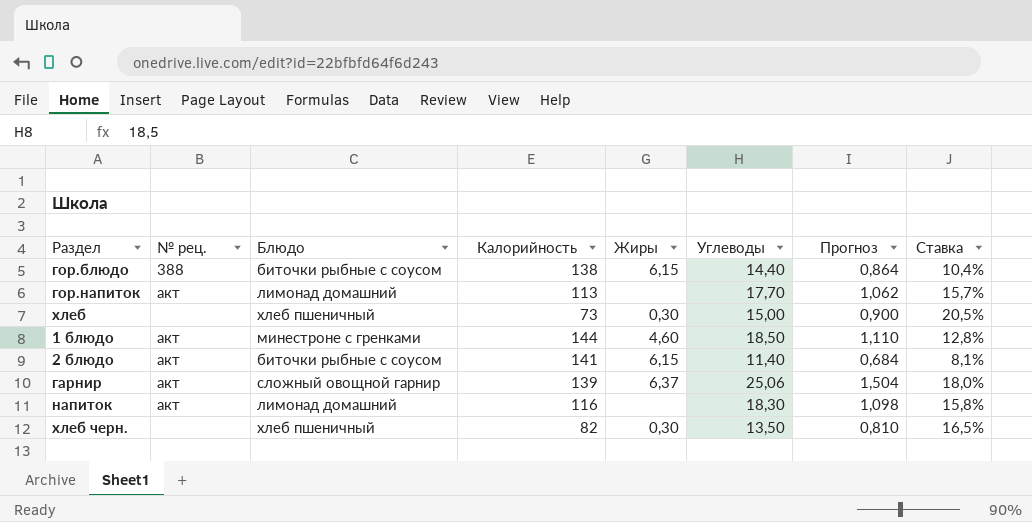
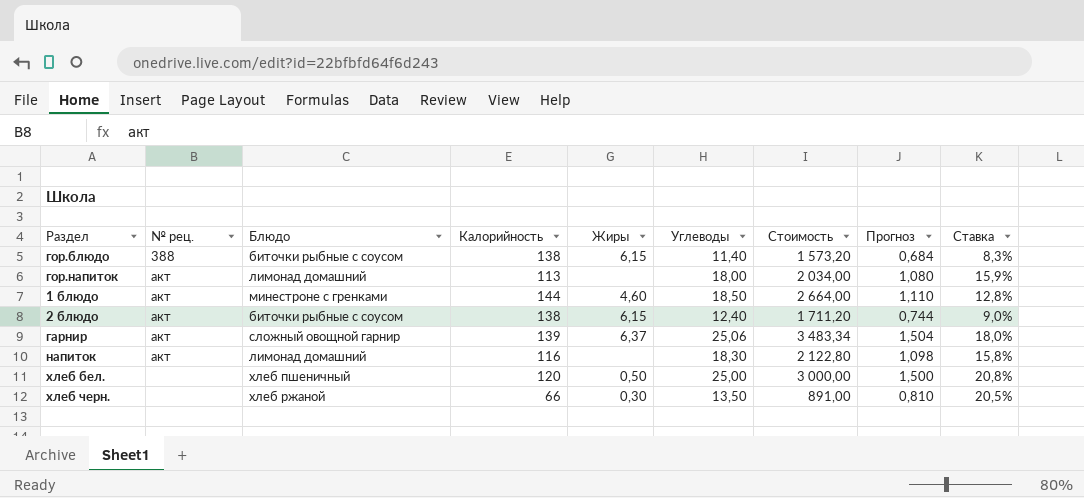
column Стоимость | formula: none -> [Калорийность] * [Углеводы]
row хлеб: none | хлеб пшеничный | 73 | 0,30 | 15,00 | 0,900 | 20,5% -> none
гор.блюдо | Углеводы: 14,40 -> 11,40
гор.блюдо | Прогноз: 0,864 -> 0,684
гор.блюдо | Ставка: 10,4% -> 8,3%
гор.напиток | Углеводы: 17,70 -> 18,00
гор.напиток | Прогноз: 1,062 -> 1,080
гор.напиток | Ставка: 15,7% -> 15,9%
2 блюдо | Калорийность: 141 -> 138
2 блюдо | Углеводы: 11,40 -> 12,40
2 блюдо | Прогноз: 0,684 -> 0,744
2 блюдо | Ставка: 8,1% -> 9,0%
row хлеб бел.: none -> none | хлеб пшеничный | 120 | 0,50 | 25,00 | 3 000,00 | 1,500 | 20,8%
хлеб черн. | Блюдо: хлеб пшеничный -> хлеб ржаной
хлеб черн. | Калорийность: 82 -> 66
хлеб черн. | Ставка: 16,5% -> 20,5%

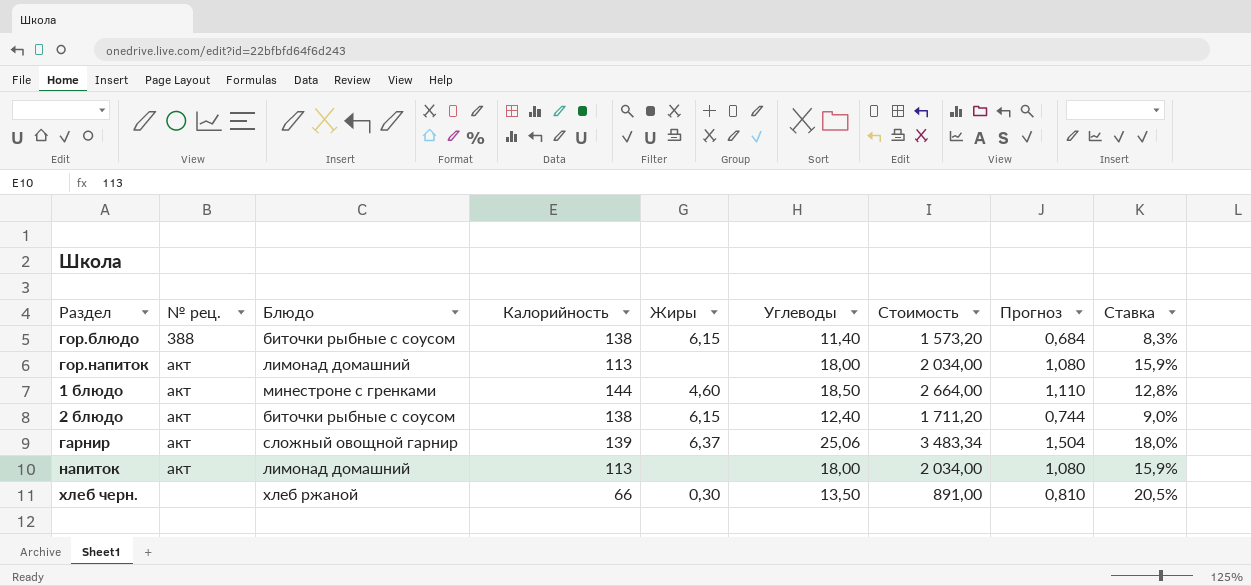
row хлеб бел.: none | хлеб пшеничный | 120 | 0,50 | 25,00 | 3 000,00 | 1,500 | 20,8% -> none
напиток | Калорийность: 116 -> 113
напиток | Углеводы: 18,30 -> 18,00
напиток | Стоимость: 2 122,80 -> 2 034,00
напиток | Прогноз: 1,098 -> 1,080
напиток | Ставка: 15,8% -> 15,9%

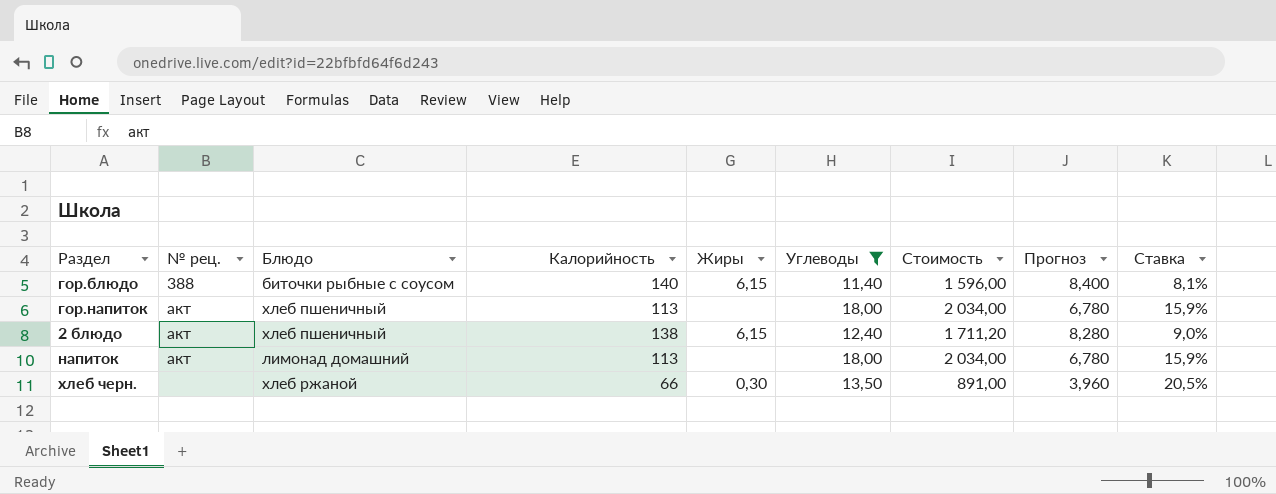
filter: none -> Углеводы <= 18,00
column Прогноз | formula: [Углеводы] * 0,06 -> [Калорийность] * 0,06
гор.блюдо | Калорийность: 138 -> 140
гор.блюдо | Стоимость: 1 573,20 -> 1 596,00
гор.блюдо | Ставка: 8,3% -> 8,1%
гор.напиток | Блюдо: лимонад домашний -> хлеб пшеничный
2 блюдо | Блюдо: биточки рыбные с соусом -> хлеб пшеничный

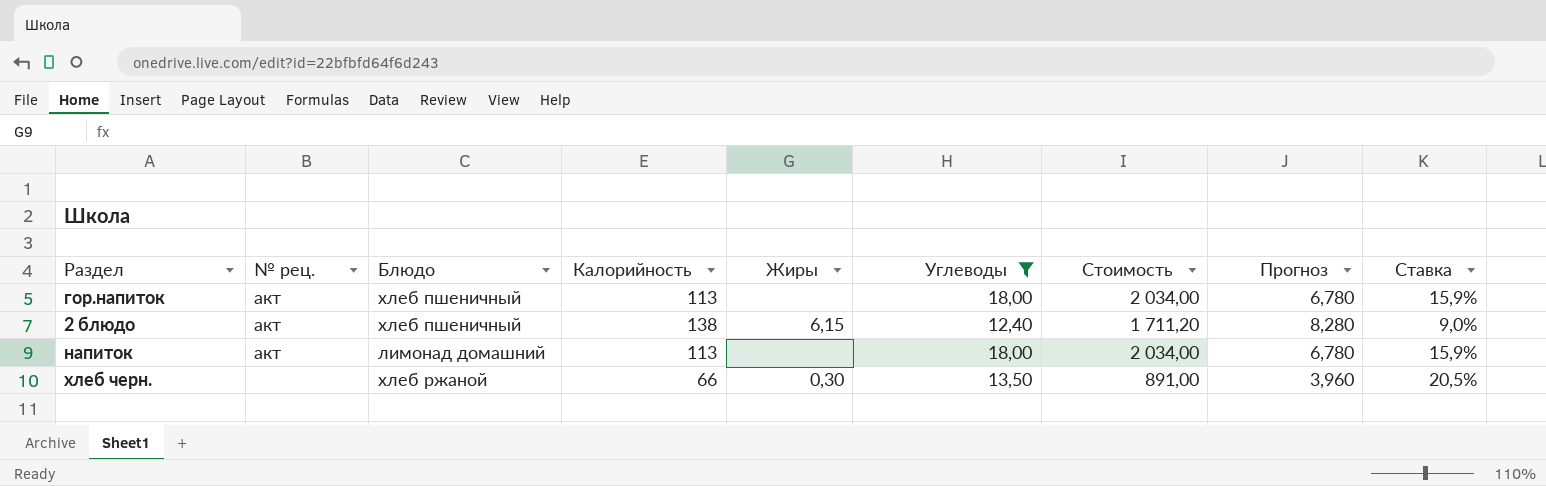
row гор.блюдо: 388 | биточки рыбные с соусом | 140 | 6,15 | 11,40 | 1 596,00 | 8,400 | 8,1% -> none

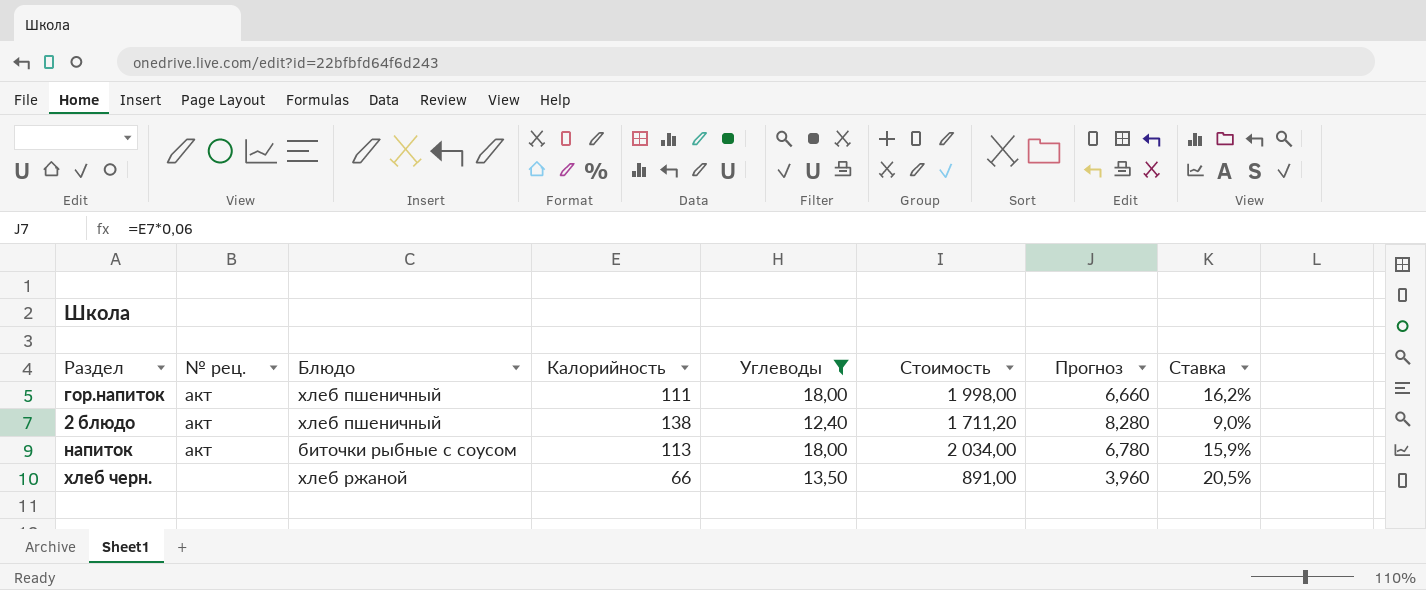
column Жиры | position: 5 -> none
гор.напиток | Калорийность: 113 -> 111
гор.напиток | Стоимость: 2 034,00 -> 1 998,00
гор.напиток | Прогноз: 6,780 -> 6,660
гор.напиток | Ставка: 15,9% -> 16,2%
напиток | Блюдо: лимонад домашний -> биточки рыбные с соусом

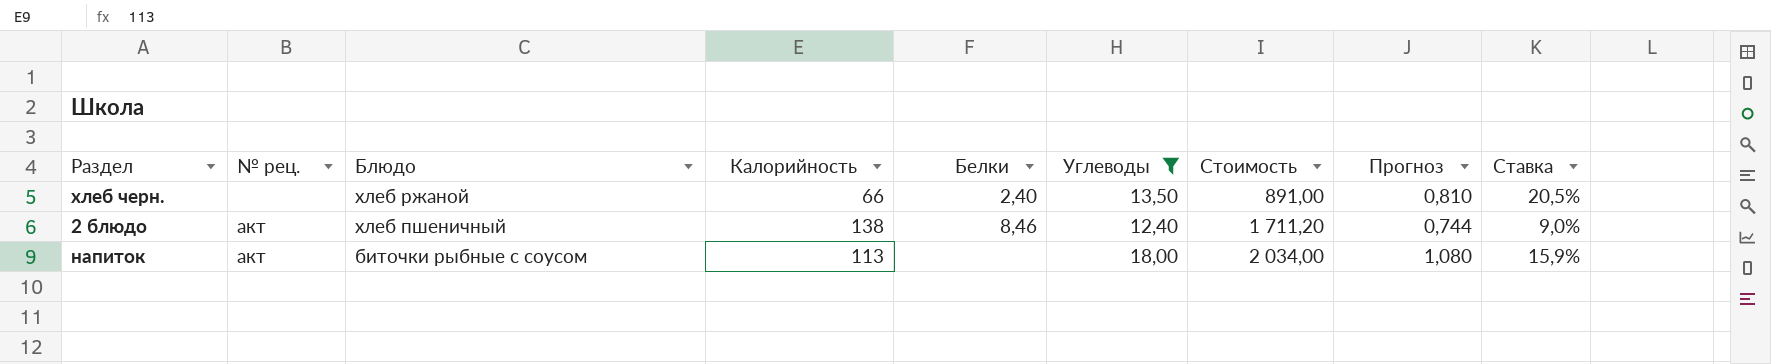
row order: none -> Блюдо descending
column Белки | position: none -> 5
column Прогноз | formula: [Калорийность] * 0,06 -> [Углеводы] * 0,06
row гор.напиток: акт | хлеб пшеничный | 111 | 18,00 | 1 998,00 | 6,660 | 16,2% -> none

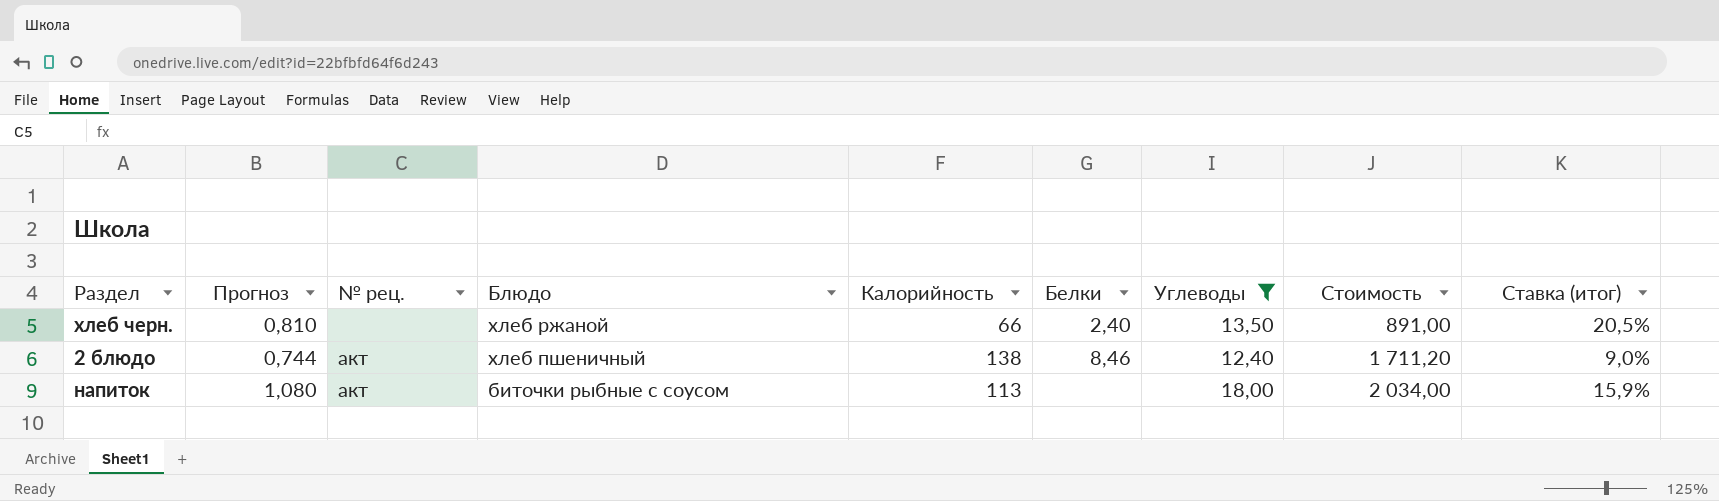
column Прогноз | position: 8 -> 2
column name: Ставка -> Ставка (итог)

